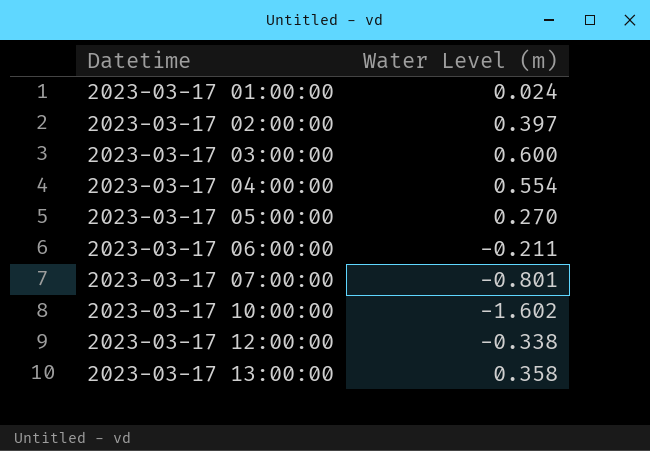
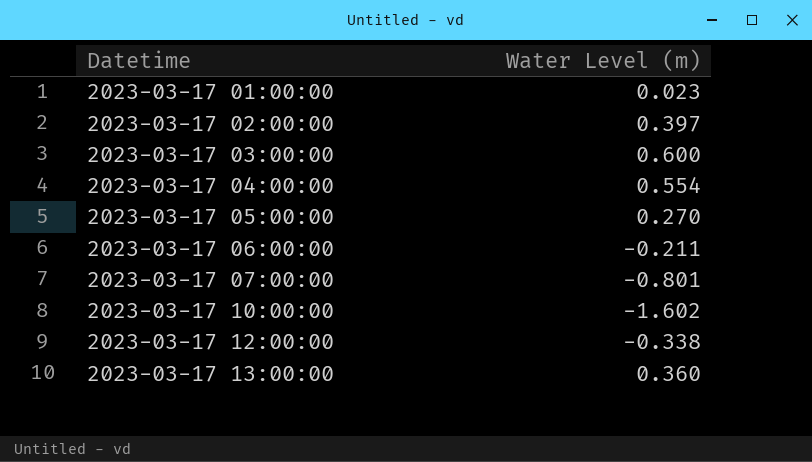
2023-03-17 01:00:00 | Water Level (m): 0.024 -> 0.023
2023-03-17 13:00:00 | Water Level (m): 0.358 -> 0.360

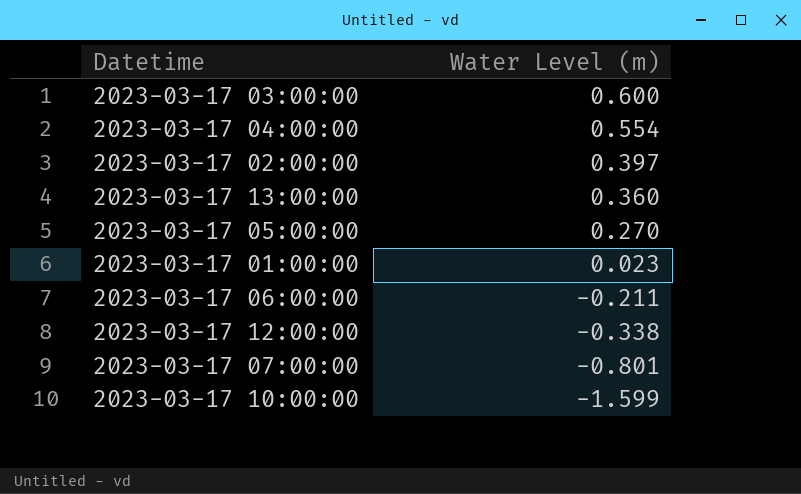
row order: Datetime ascending -> Water Level (m) descending
2023-03-17 10:00:00 | Water Level (m): -1.602 -> -1.599

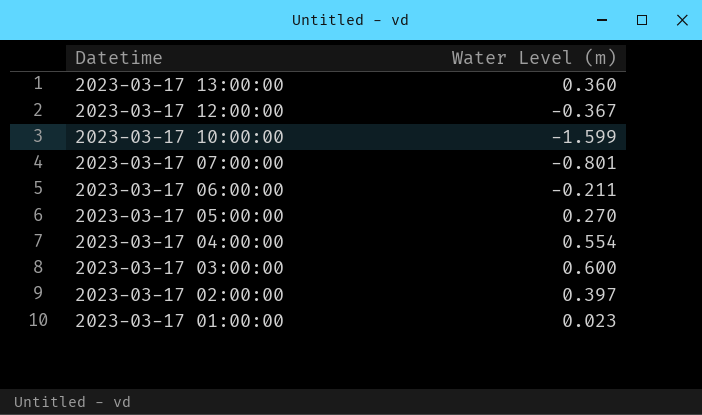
row order: Water Level (m) descending -> Datetime descending
2023-03-17 12:00:00 | Water Level (m): -0.338 -> -0.367

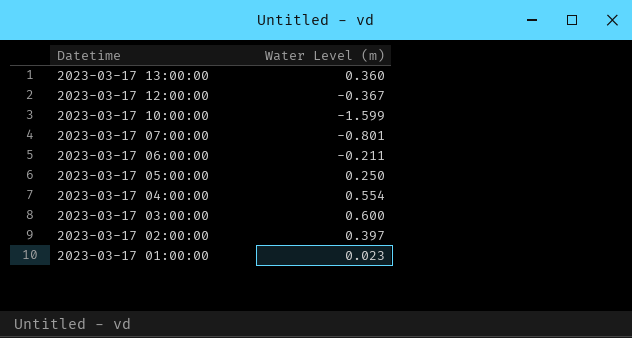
2023-03-17 05:00:00 | Water Level (m): 0.270 -> 0.250

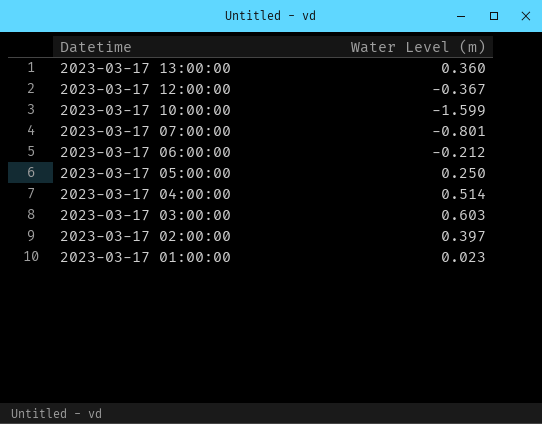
2023-03-17 06:00:00 | Water Level (m): -0.211 -> -0.212
2023-03-17 04:00:00 | Water Level (m): 0.554 -> 0.514
2023-03-17 03:00:00 | Water Level (m): 0.600 -> 0.603

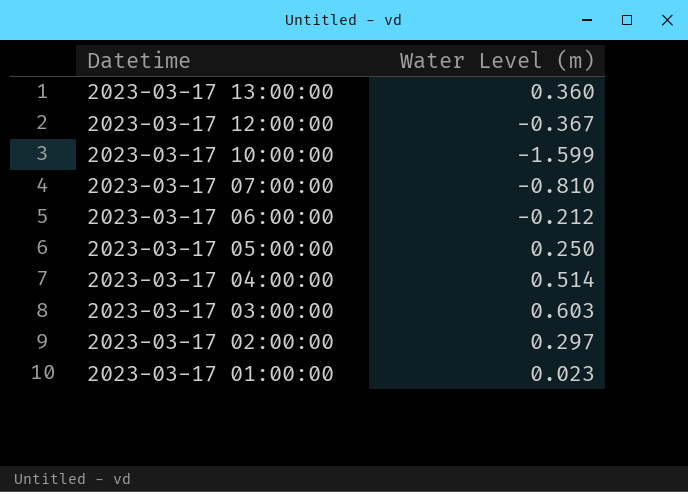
2023-03-17 07:00:00 | Water Level (m): -0.801 -> -0.810
2023-03-17 02:00:00 | Water Level (m): 0.397 -> 0.297

